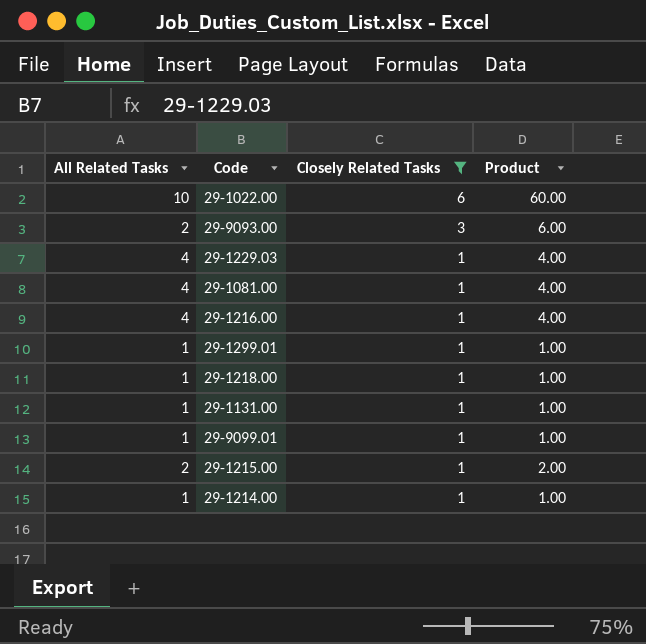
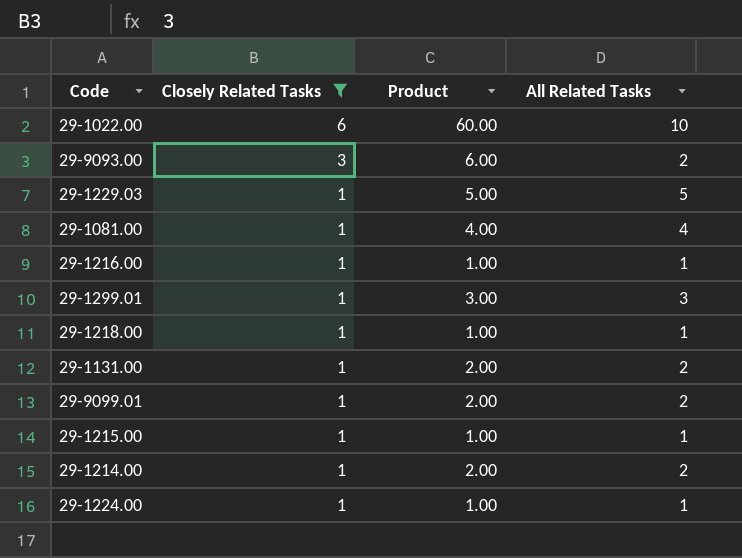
column All Related Tasks | position: 1 -> 4
29-1229.03 | Product: 4.00 -> 5.00
29-1229.03 | All Related Tasks: 4 -> 5
29-1216.00 | Product: 4.00 -> 1.00
29-1216.00 | All Related Tasks: 4 -> 1
29-1299.01 | Product: 1.00 -> 3.00
29-1299.01 | All Related Tasks: 1 -> 3
29-1131.00 | Product: 1.00 -> 2.00
29-1131.00 | All Related Tasks: 1 -> 2
29-9099.01 | Product: 1.00 -> 2.00
29-9099.01 | All Related Tasks: 1 -> 2
29-1215.00 | Product: 2.00 -> 1.00
29-1215.00 | All Related Tasks: 2 -> 1
29-1214.00 | Product: 1.00 -> 2.00
29-1214.00 | All Related Tasks: 1 -> 2
row 29-1224.00: none -> 1 | 1.00 | 1

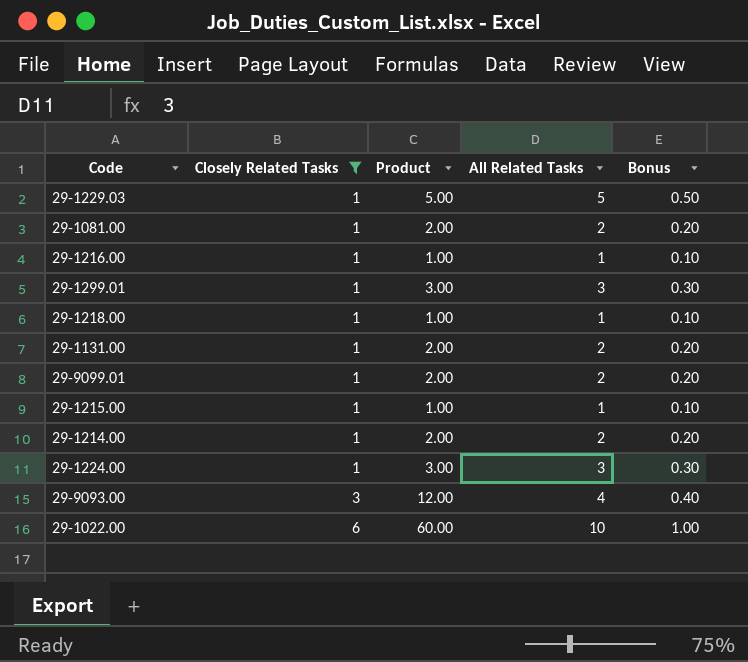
row order: Closely Related Tasks descending -> Closely Related Tasks ascending
column Bonus | formula: none -> [All Related Tasks] * 0.1
29-1081.00 | Product: 4.00 -> 2.00
29-1081.00 | All Related Tasks: 4 -> 2
29-1224.00 | Product: 1.00 -> 3.00
29-1224.00 | All Related Tasks: 1 -> 3
29-9093.00 | Product: 6.00 -> 12.00
29-9093.00 | All Related Tasks: 2 -> 4

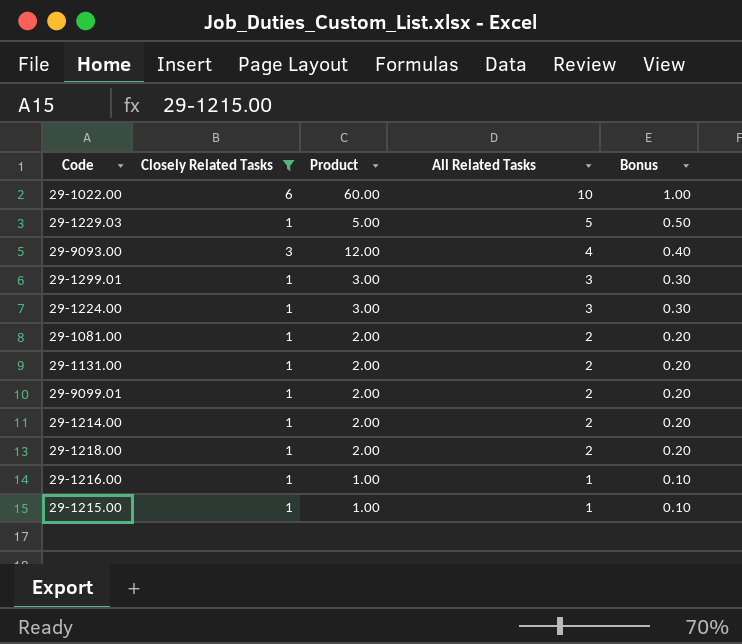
row order: Closely Related Tasks ascending -> All Related Tasks descending
29-1218.00 | Product: 1.00 -> 2.00
29-1218.00 | All Related Tasks: 1 -> 2
29-1218.00 | Bonus: 0.10 -> 0.20

